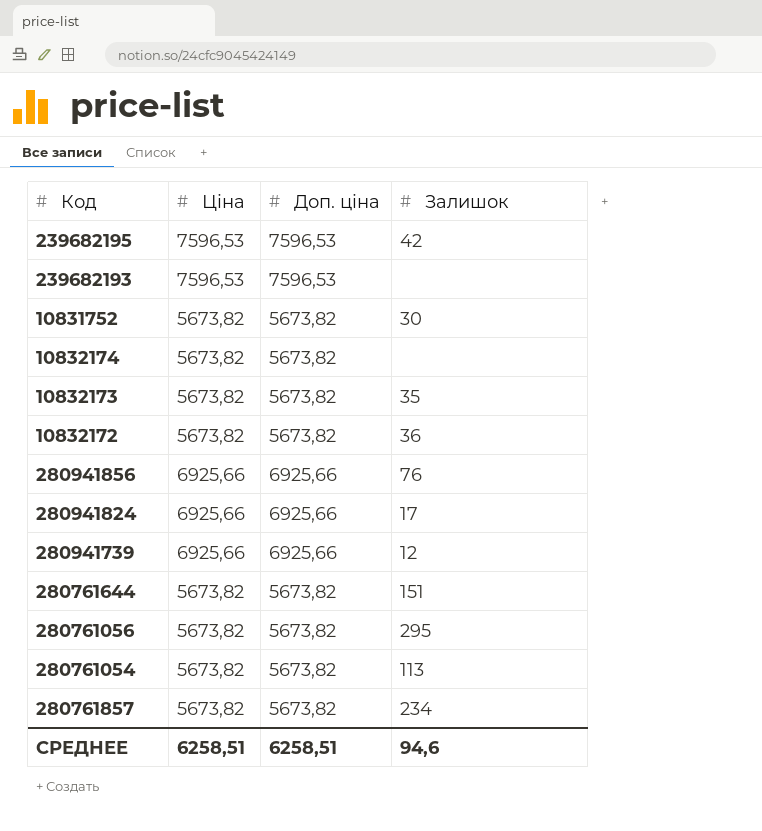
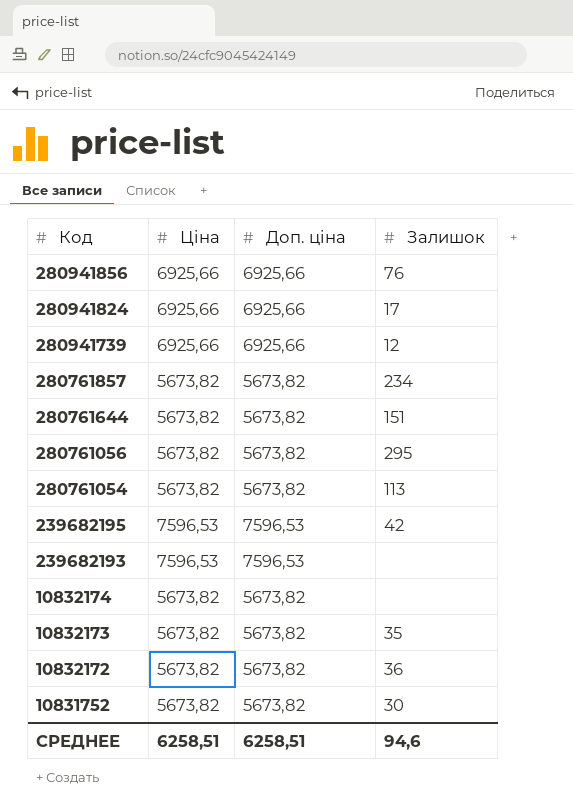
row order: none -> Код descending

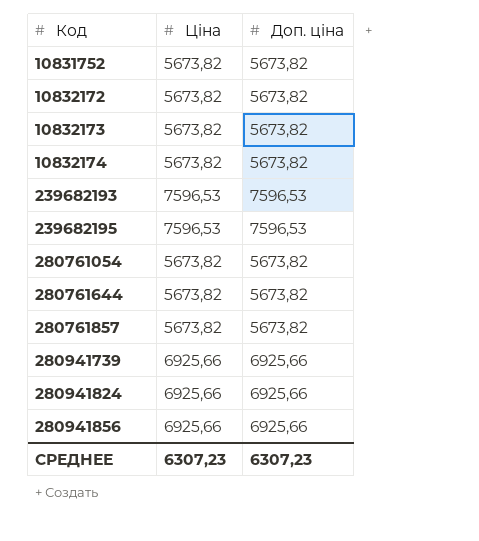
row order: Код descending -> Код ascending
column Залишок | position: 4 -> none
row 280761056: 5673,82 | 5673,82 | 295 -> none
СРЕДНЕЕ | Ціна: 6258,51 -> 6307,23
СРЕДНЕЕ | Доп. ціна: 6258,51 -> 6307,23

